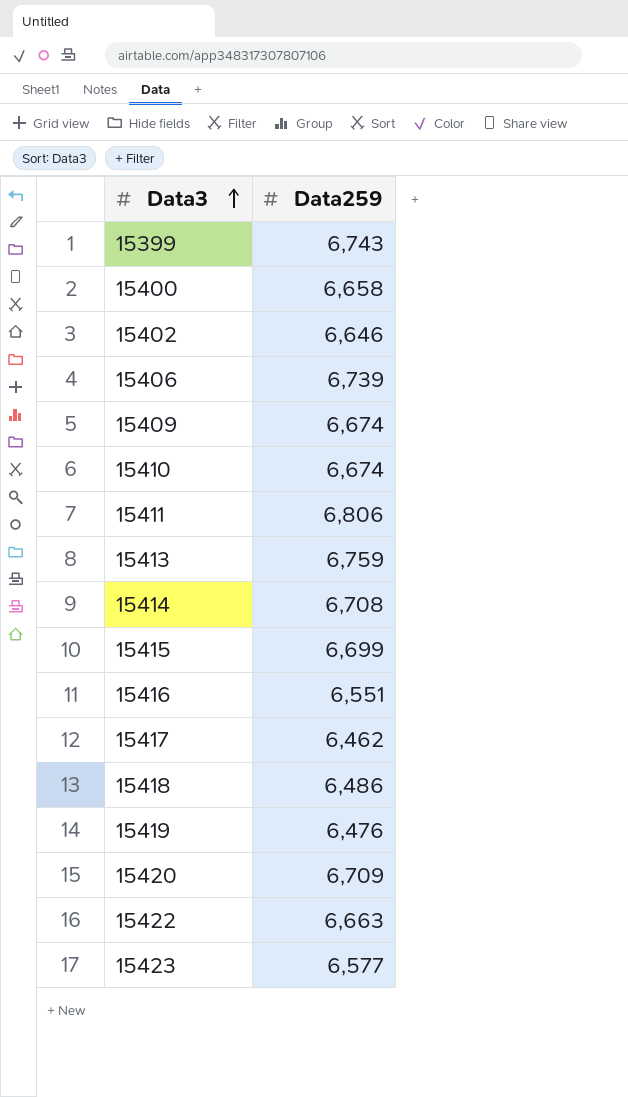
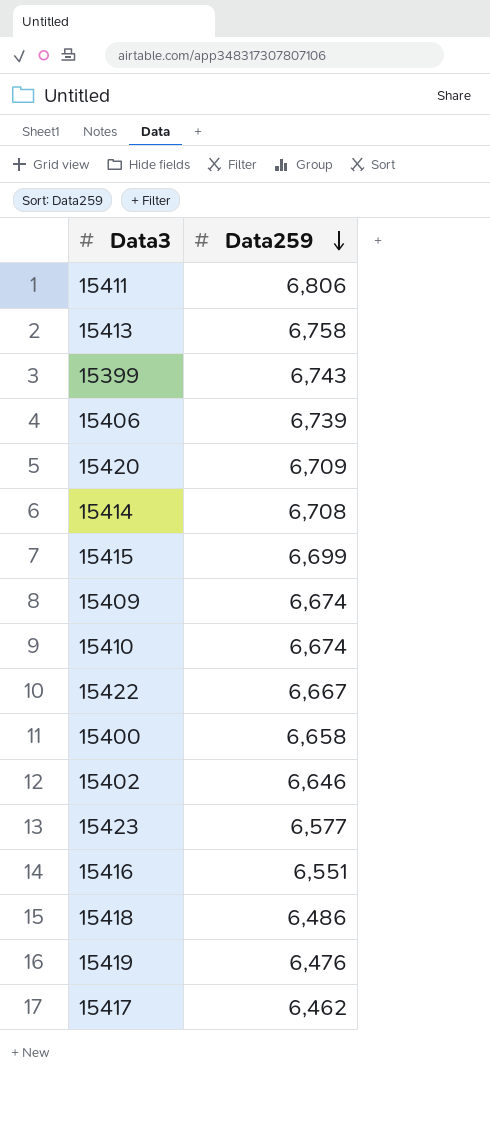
row order: Data3 ascending -> Data259 descending
15413 | Data259: 6,759 -> 6,758
15422 | Data259: 6,663 -> 6,667

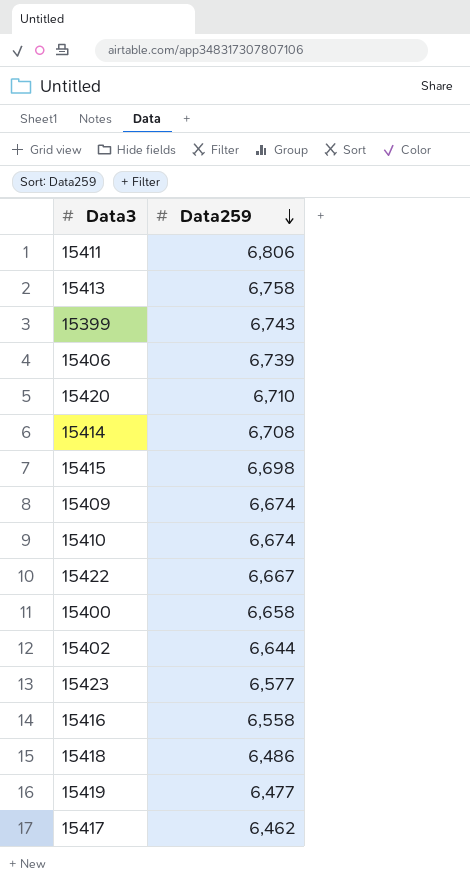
15420 | Data259: 6,709 -> 6,710
15415 | Data259: 6,699 -> 6,698
15402 | Data259: 6,646 -> 6,644
15416 | Data259: 6,551 -> 6,558
15419 | Data259: 6,476 -> 6,477

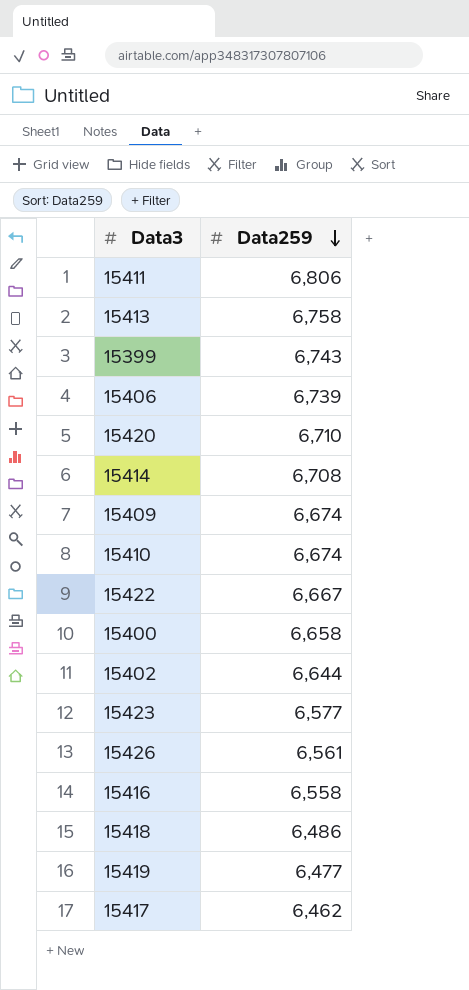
row 15415: 6,698 -> none
row 15426: none -> 6,561

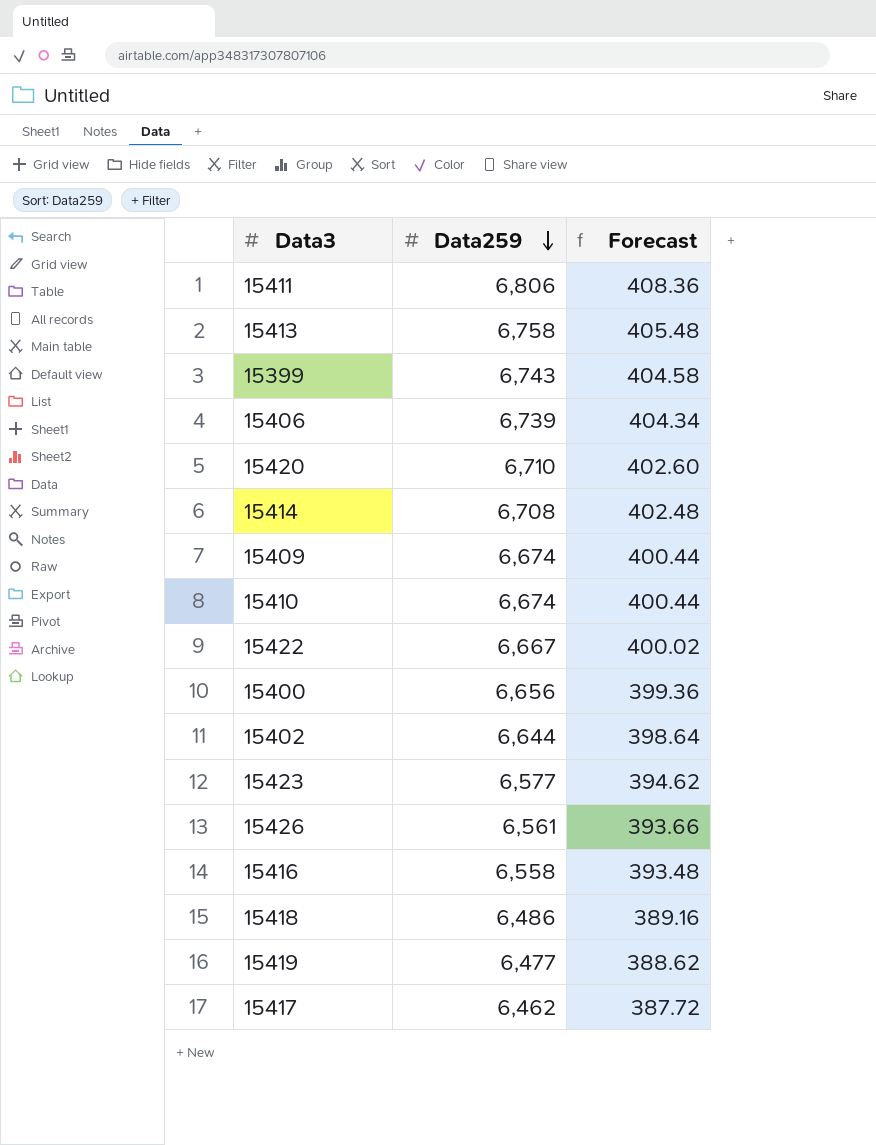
column Forecast | formula: none -> [Data259] * 0.06
15400 | Data259: 6,658 -> 6,656

